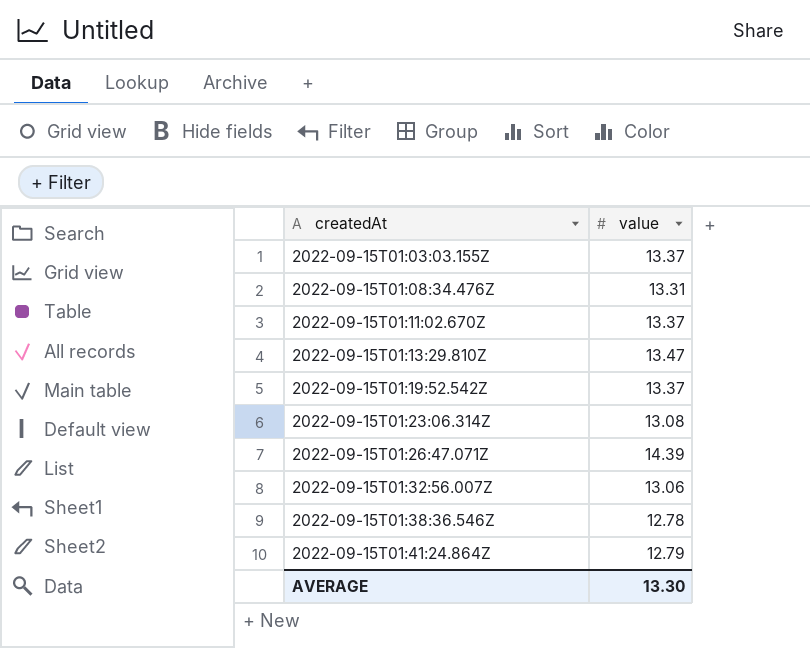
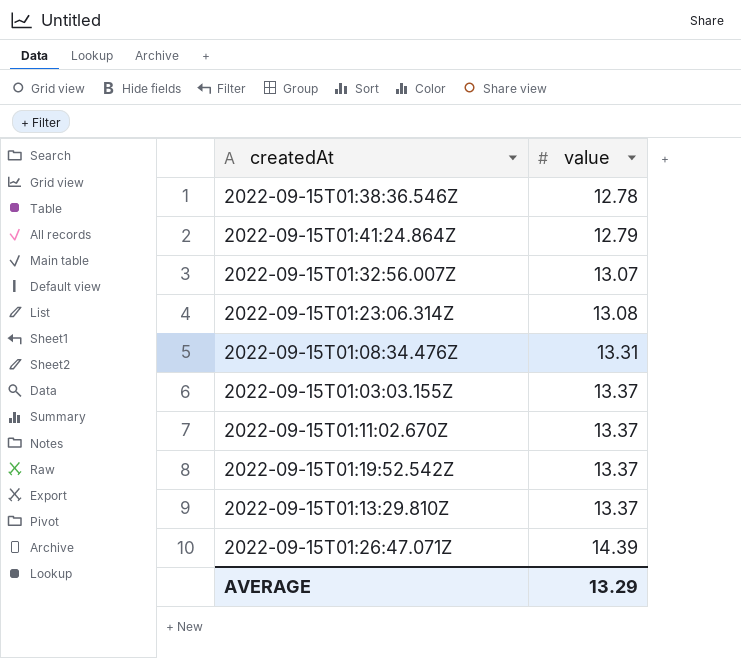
row order: createdAt ascending -> value ascending
2022-09-15T01:32:56.007Z | value: 13.06 -> 13.07
2022-09-15T01:13:29.810Z | value: 13.47 -> 13.37
AVERAGE | value: 13.30 -> 13.29

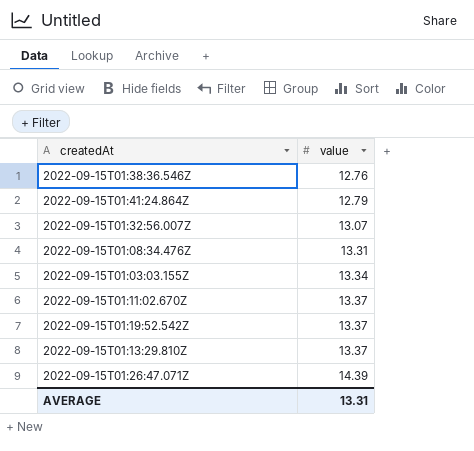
row 2022-09-15T01:23:06.314Z: 13.08 -> none
2022-09-15T01:38:36.546Z | value: 12.78 -> 12.76
2022-09-15T01:03:03.155Z | value: 13.37 -> 13.34
AVERAGE | value: 13.29 -> 13.31

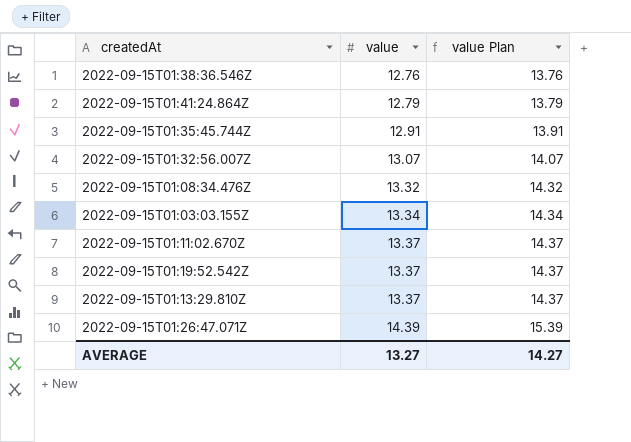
column value Plan | formula: none -> [value] + 1
row 2022-09-15T01:35:45.744Z: none -> 12.91 | 13.91
2022-09-15T01:08:34.476Z | value: 13.31 -> 13.32
AVERAGE | value: 13.31 -> 13.27

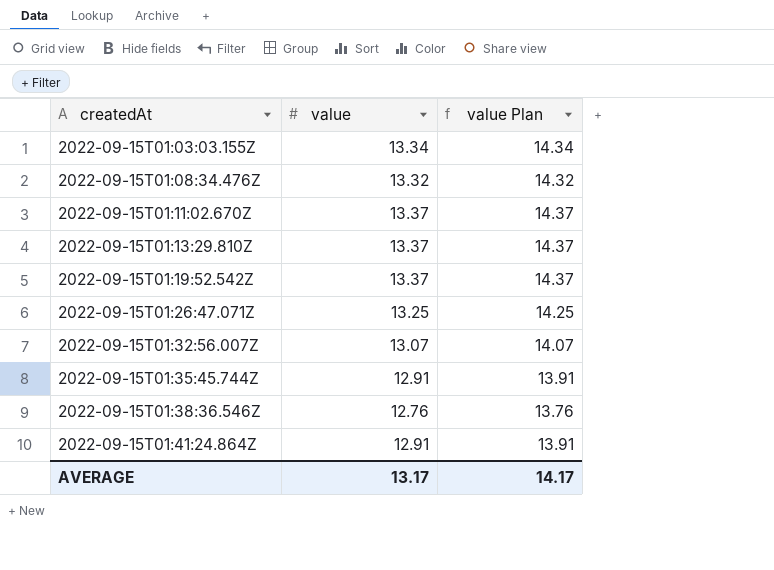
row order: value ascending -> createdAt ascending
2022-09-15T01:26:47.071Z | value: 14.39 -> 13.25
2022-09-15T01:26:47.071Z | value Plan: 15.39 -> 14.25
2022-09-15T01:41:24.864Z | value: 12.79 -> 12.91
2022-09-15T01:41:24.864Z | value Plan: 13.79 -> 13.91
AVERAGE | value: 13.27 -> 13.17
AVERAGE | value Plan: 14.27 -> 14.17

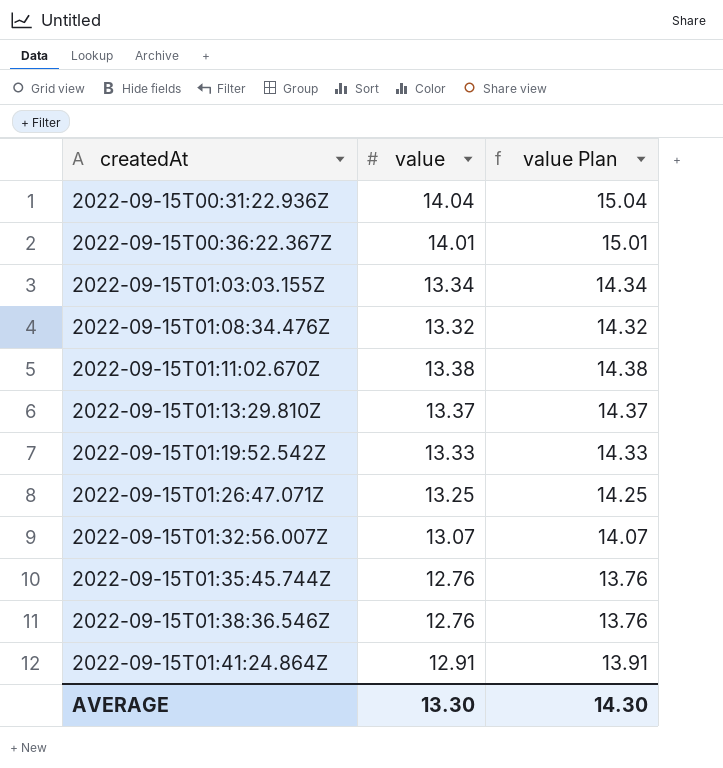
row 2022-09-15T00:31:22.936Z: none -> 14.04 | 15.04
row 2022-09-15T00:36:22.367Z: none -> 14.01 | 15.01
2022-09-15T01:11:02.670Z | value: 13.37 -> 13.38
2022-09-15T01:11:02.670Z | value Plan: 14.37 -> 14.38
2022-09-15T01:19:52.542Z | value: 13.37 -> 13.33
2022-09-15T01:19:52.542Z | value Plan: 14.37 -> 14.33
2022-09-15T01:35:45.744Z | value: 12.91 -> 12.76
2022-09-15T01:35:45.744Z | value Plan: 13.91 -> 13.76
AVERAGE | value: 13.17 -> 13.30
AVERAGE | value Plan: 14.17 -> 14.30

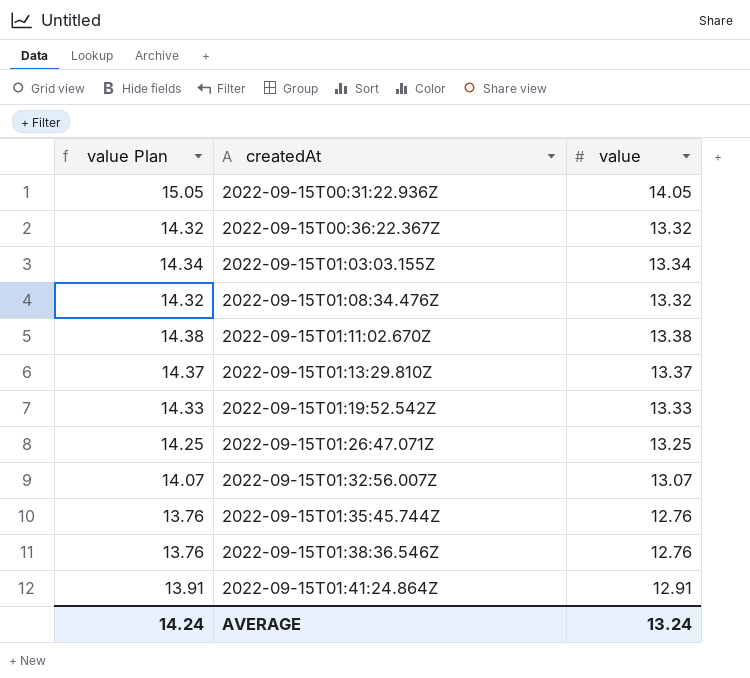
column value Plan | position: 3 -> 1
2022-09-15T00:31:22.936Z | value Plan: 15.04 -> 15.05
2022-09-15T00:31:22.936Z | value: 14.04 -> 14.05
2022-09-15T00:36:22.367Z | value Plan: 15.01 -> 14.32
2022-09-15T00:36:22.367Z | value: 14.01 -> 13.32
AVERAGE | value Plan: 14.30 -> 14.24
AVERAGE | value: 13.30 -> 13.24

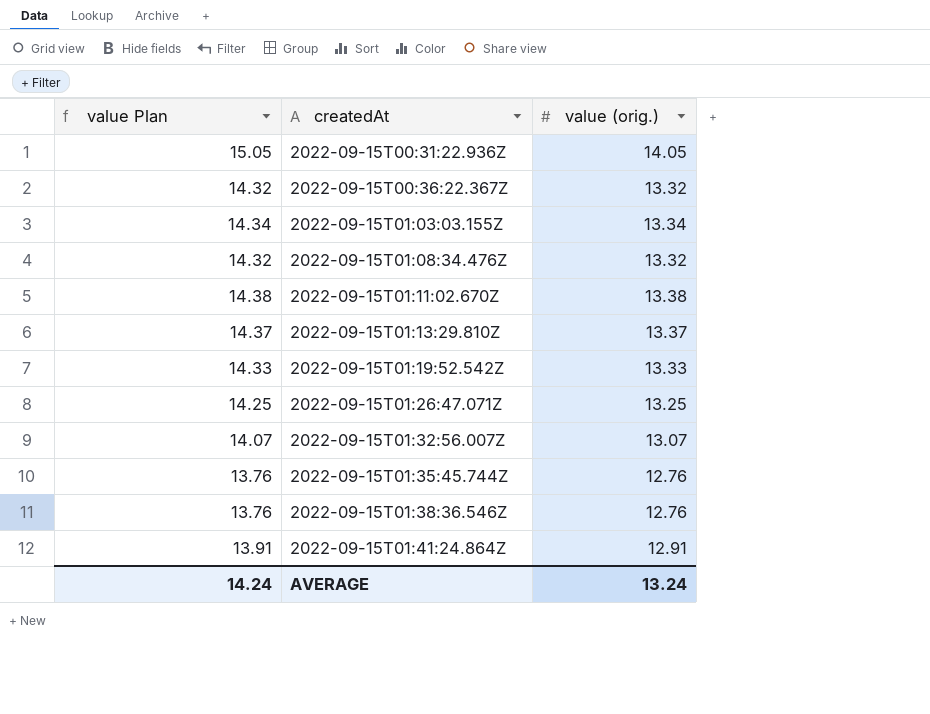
column name: value -> value (orig.)

